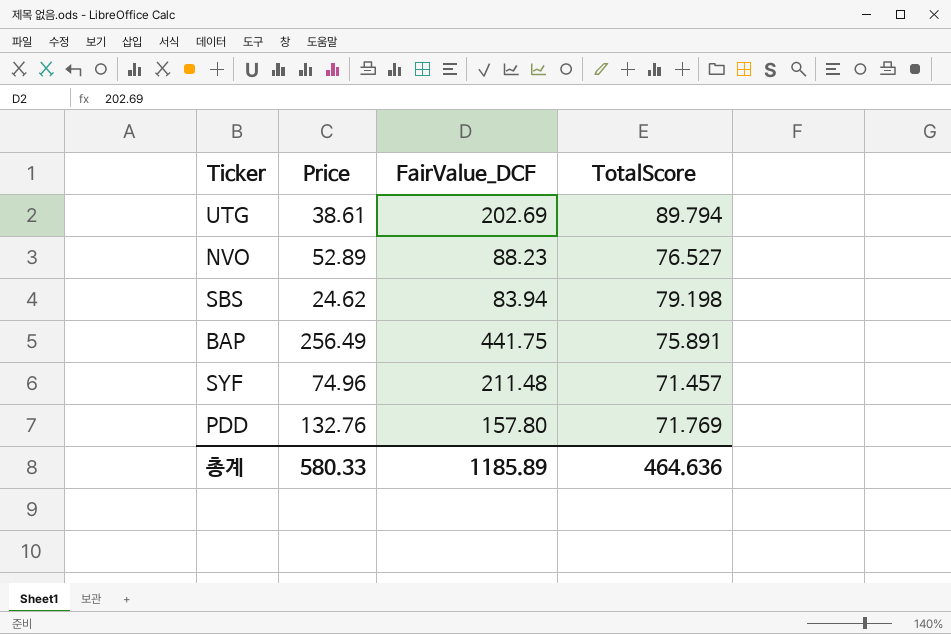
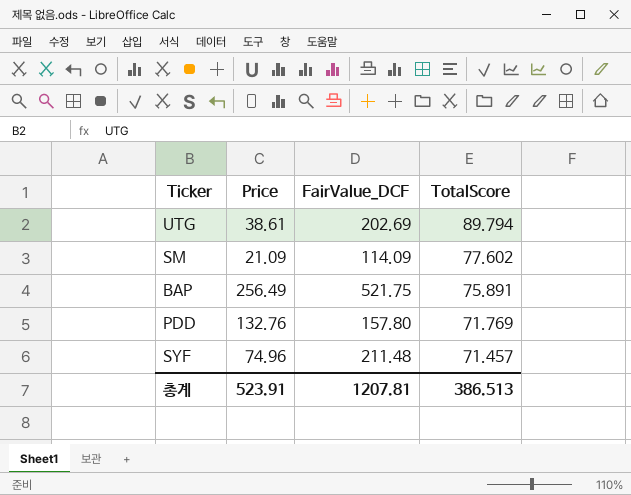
row order: none -> TotalScore descending
row NVO: 52.89 | 88.23 | 76.527 -> none
row SBS: 24.62 | 83.94 | 79.198 -> none
row SM: none -> 21.09 | 114.09 | 77.602
BAP | FairValue_DCF: 441.75 -> 521.75
총계 | Price: 580.33 -> 523.91
총계 | FairValue_DCF: 1185.89 -> 1207.81
총계 | TotalScore: 464.636 -> 386.513

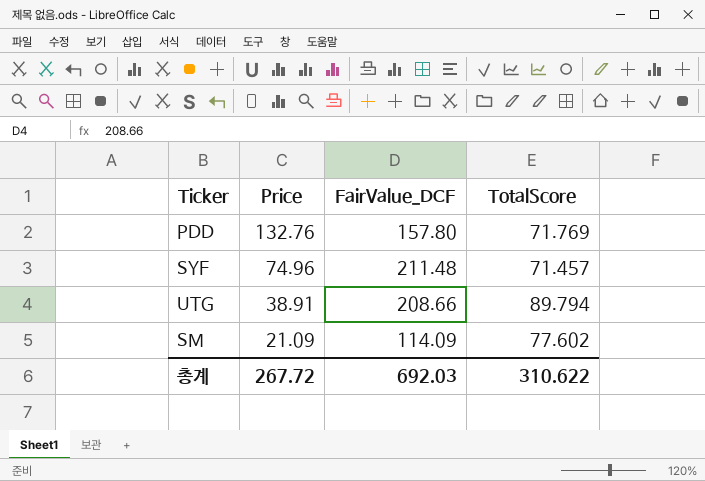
row order: TotalScore descending -> Price descending
row BAP: 256.49 | 521.75 | 75.891 -> none
UTG | Price: 38.61 -> 38.91
UTG | FairValue_DCF: 202.69 -> 208.66
총계 | Price: 523.91 -> 267.72
총계 | FairValue_DCF: 1207.81 -> 692.03
총계 | TotalScore: 386.513 -> 310.622

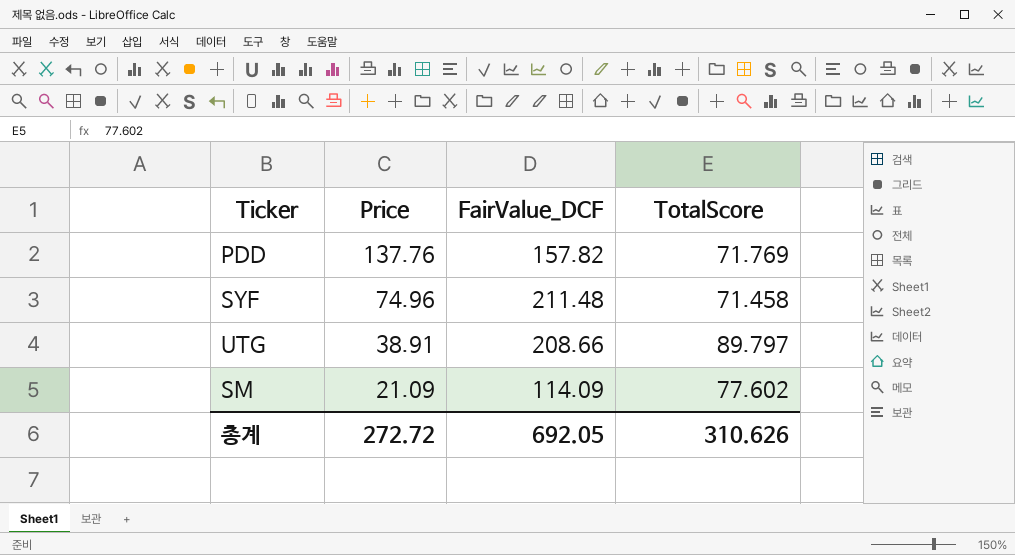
PDD | Price: 132.76 -> 137.76
PDD | FairValue_DCF: 157.80 -> 157.82
SYF | TotalScore: 71.457 -> 71.458
UTG | TotalScore: 89.794 -> 89.797
총계 | Price: 267.72 -> 272.72
총계 | FairValue_DCF: 692.03 -> 692.05
총계 | TotalScore: 310.622 -> 310.626

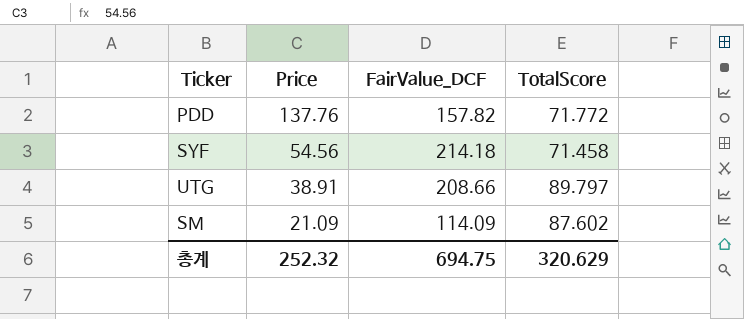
PDD | TotalScore: 71.769 -> 71.772
SYF | Price: 74.96 -> 54.56
SYF | FairValue_DCF: 211.48 -> 214.18
SM | TotalScore: 77.602 -> 87.602
총계 | Price: 272.72 -> 252.32
총계 | FairValue_DCF: 692.05 -> 694.75
총계 | TotalScore: 310.626 -> 320.629

